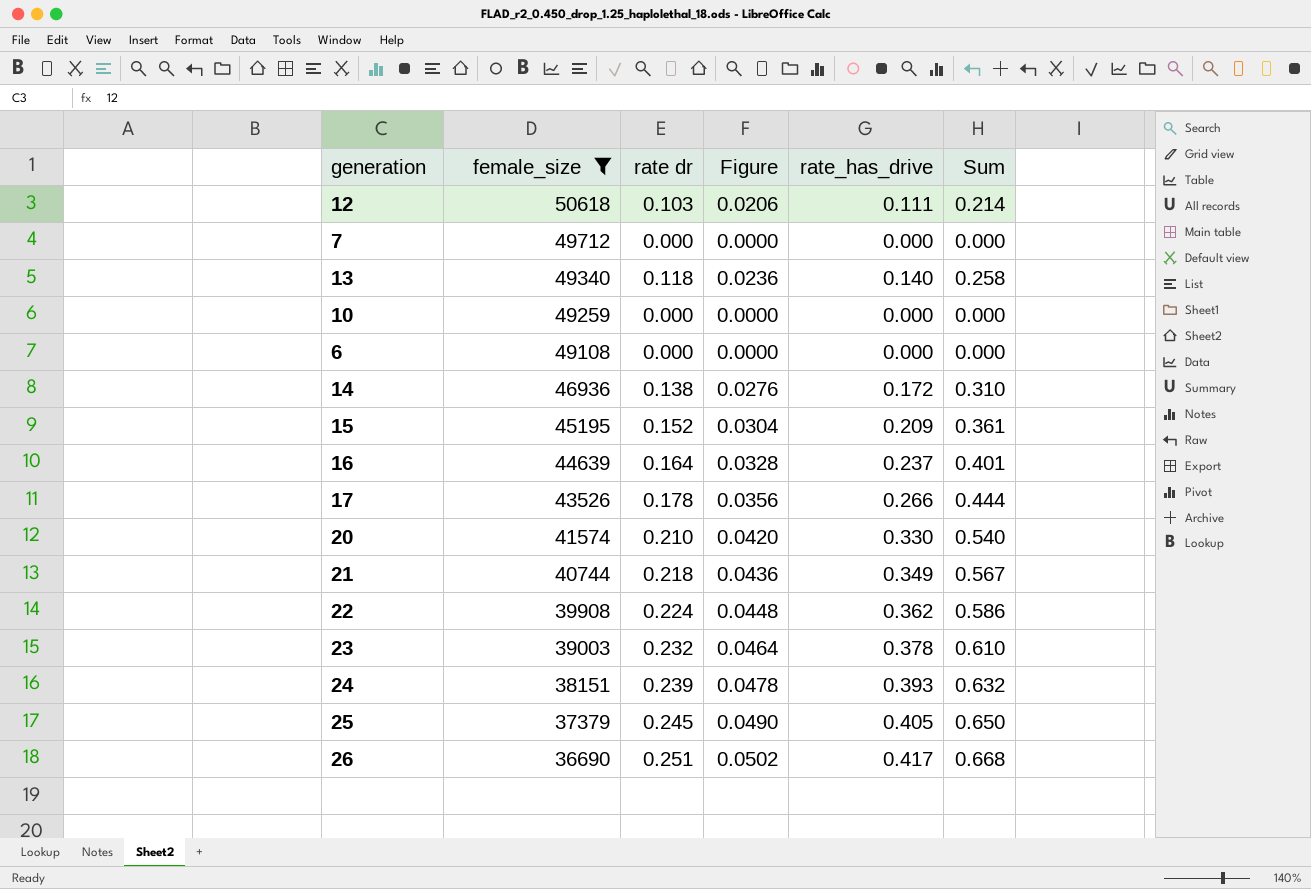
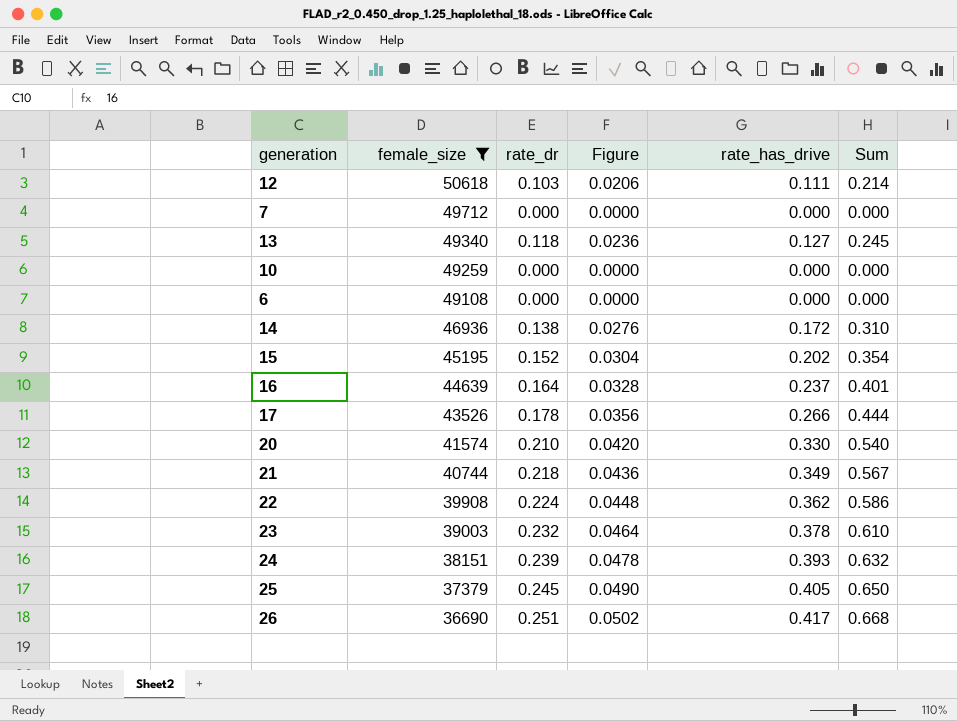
column name: rate dr -> rate_dr
13 | rate_has_drive: 0.140 -> 0.127
13 | Sum: 0.258 -> 0.245
15 | rate_has_drive: 0.209 -> 0.202
15 | Sum: 0.361 -> 0.354

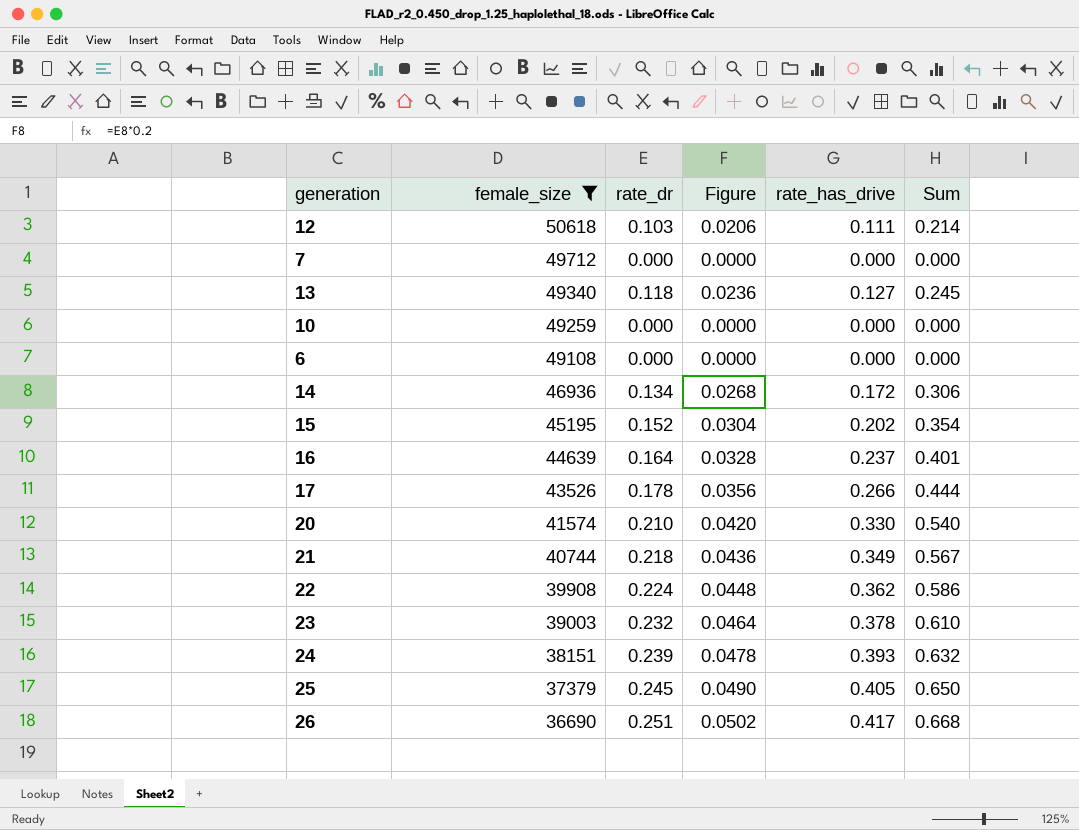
14 | rate_dr: 0.138 -> 0.134
14 | Figure: 0.0276 -> 0.0268
14 | Sum: 0.310 -> 0.306

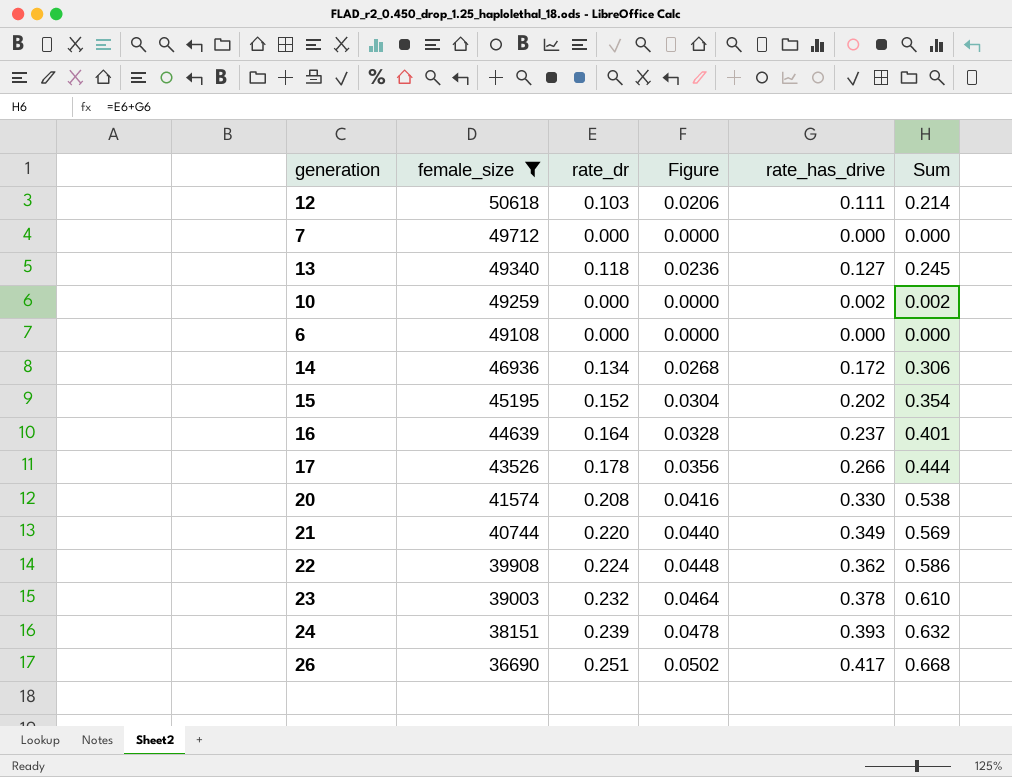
row 25: 37379 | 0.245 | 0.0490 | 0.405 | 0.650 -> none
10 | rate_has_drive: 0.000 -> 0.002
10 | Sum: 0.000 -> 0.002
20 | rate_dr: 0.210 -> 0.208
20 | Figure: 0.0420 -> 0.0416
20 | Sum: 0.540 -> 0.538
21 | rate_dr: 0.218 -> 0.220
21 | Figure: 0.0436 -> 0.0440
21 | Sum: 0.567 -> 0.569

